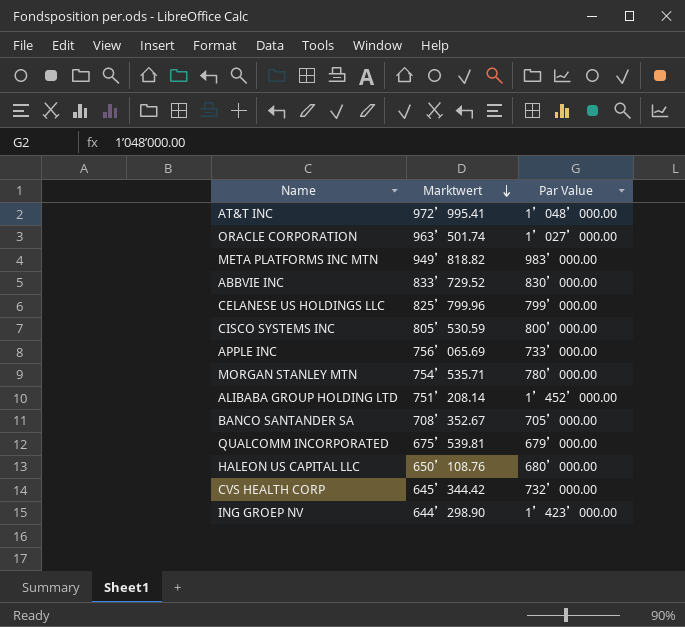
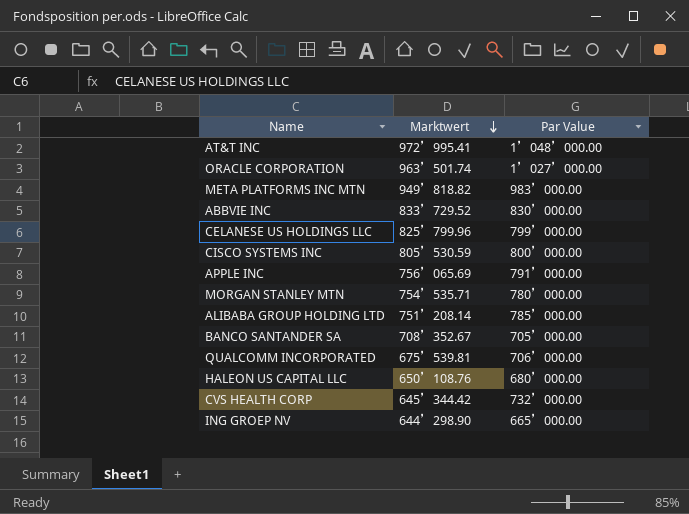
APPLE INC | Par Value: 733’000.00 -> 791’000.00
ALIBABA GROUP HOLDING LTD | Par Value: 1’452’000.00 -> 785’000.00
QUALCOMM INCORPORATED | Par Value: 679’000.00 -> 706’000.00
ING GROEP NV | Par Value: 1’423’000.00 -> 665’000.00

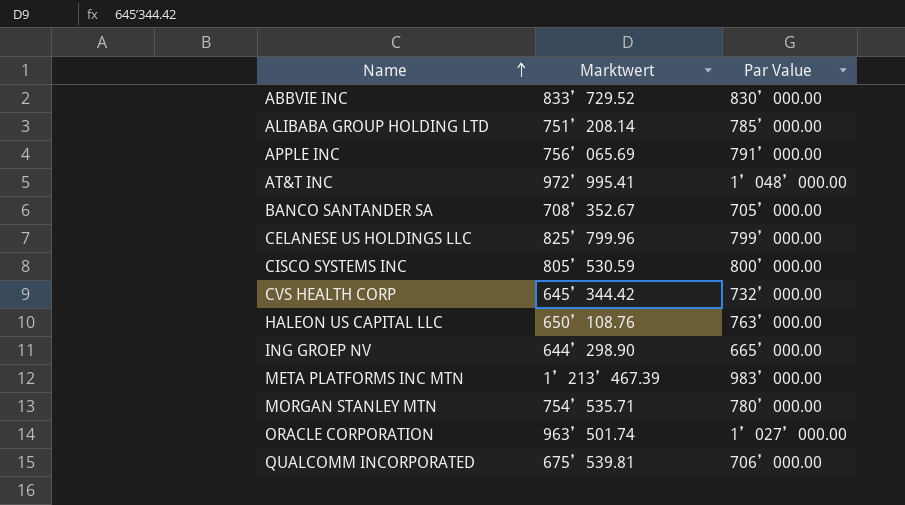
row order: Marktwert descending -> Name ascending
HALEON US CAPITAL LLC | Par Value: 680’000.00 -> 763’000.00
META PLATFORMS INC MTN | Marktwert: 949’818.82 -> 1’213’467.39

